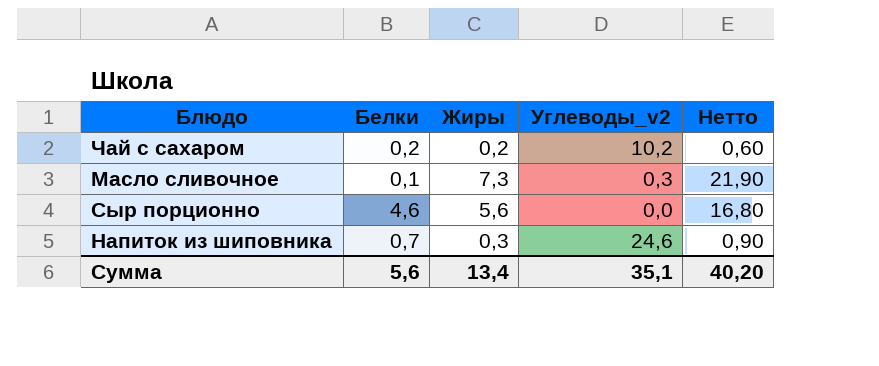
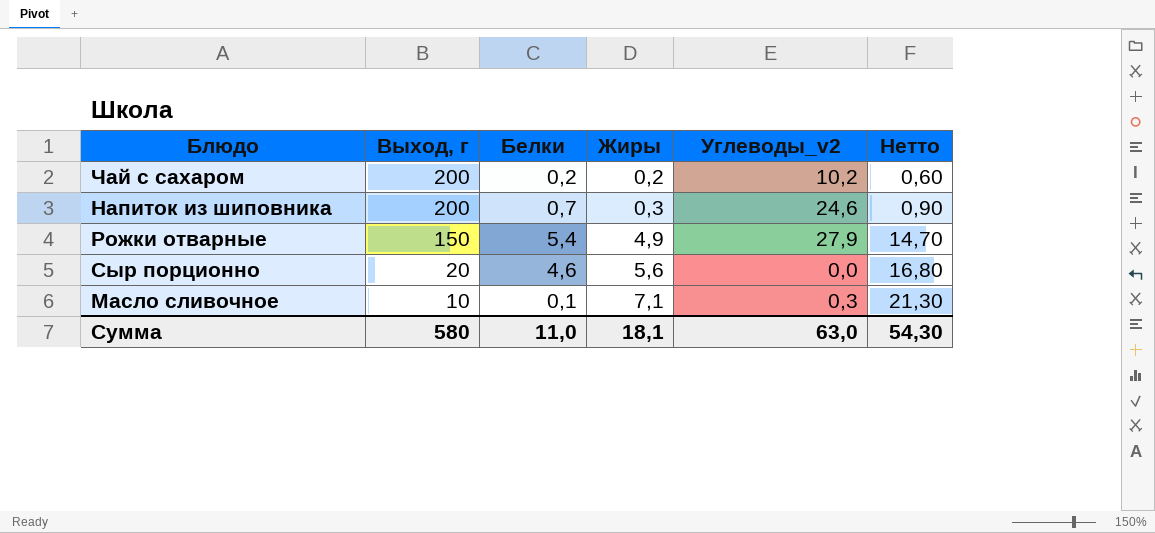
row order: none -> Выход, г descending
column Выход, г | position: none -> 2
row Рожки отварные: none -> 150 | 5,4 | 4,9 | 27,9 | 14,70
Масло сливочное | Жиры: 7,3 -> 7,1
Масло сливочное | Нетто: 21,90 -> 21,30
Сумма | Белки: 5,6 -> 11,0
Сумма | Жиры: 13,4 -> 18,1
Сумма | Углеводы_v2: 35,1 -> 63,0
Сумма | Нетто: 40,20 -> 54,30

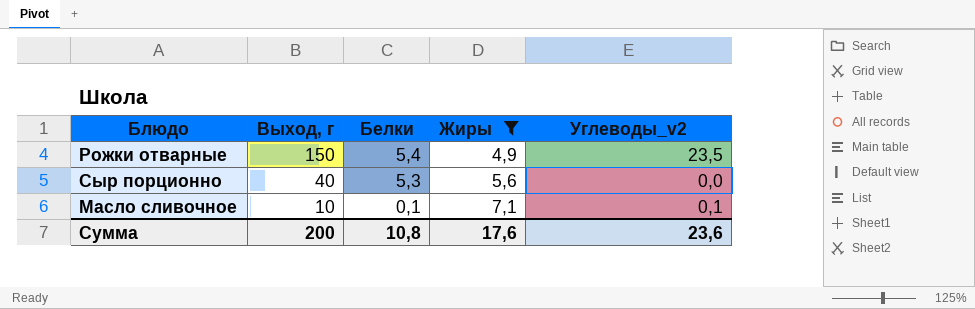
filter: none -> Жиры >= 4,9
column Нетто | formula: [Жиры] * 3 -> none
Рожки отварные | Углеводы_v2: 27,9 -> 23,5
Сыр порционно | Выход, г: 20 -> 40
Сыр порционно | Белки: 4,6 -> 5,3
Масло сливочное | Углеводы_v2: 0,3 -> 0,1
Сумма | Выход, г: 580 -> 200
Сумма | Белки: 11,0 -> 10,8
Сумма | Жиры: 18,1 -> 17,6
Сумма | Углеводы_v2: 63,0 -> 23,6

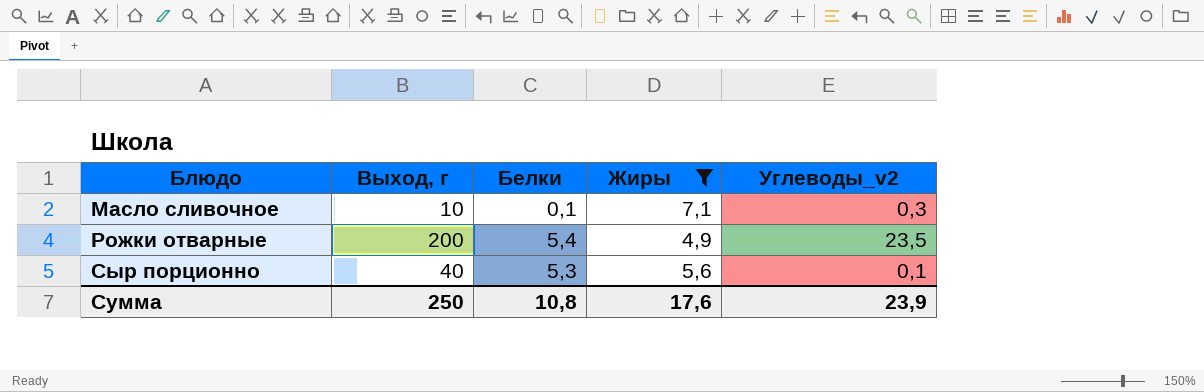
row order: Выход, г descending -> Блюдо ascending
Масло сливочное | Углеводы_v2: 0,1 -> 0,3
Рожки отварные | Выход, г: 150 -> 200
Сыр порционно | Углеводы_v2: 0,0 -> 0,1
Сумма | Выход, г: 200 -> 250
Сумма | Углеводы_v2: 23,6 -> 23,9

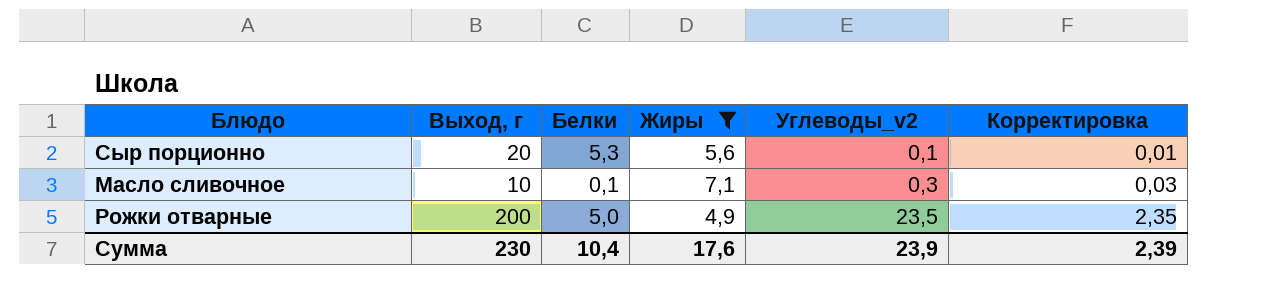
row order: Блюдо ascending -> Углеводы_v2 ascending
column Корректировка | formula: none -> [Углеводы_v2] * 0,1
Сыр порционно | Выход, г: 40 -> 20
Рожки отварные | Белки: 5,4 -> 5,0
Сумма | Выход, г: 250 -> 230
Сумма | Белки: 10,8 -> 10,4

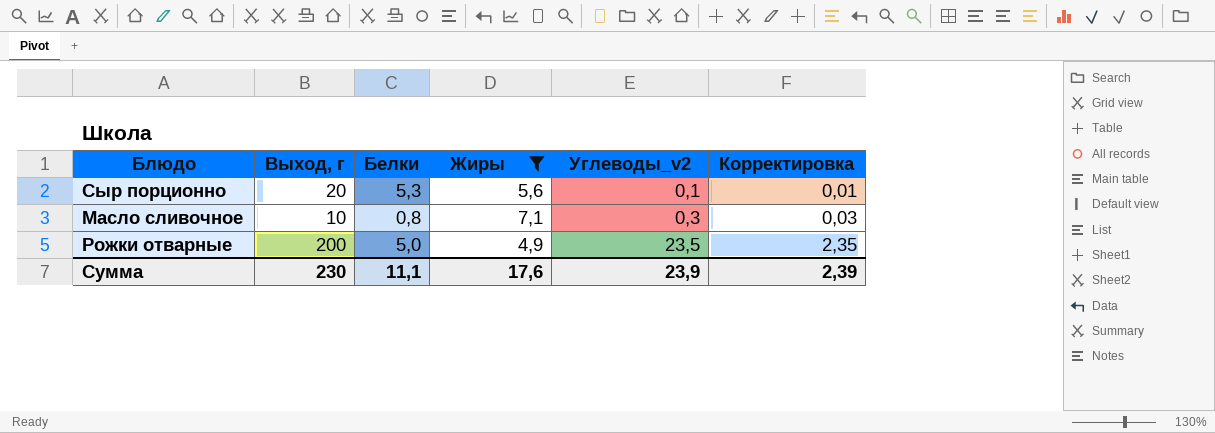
Масло сливочное | Белки: 0,1 -> 0,8
Сумма | Белки: 10,4 -> 11,1

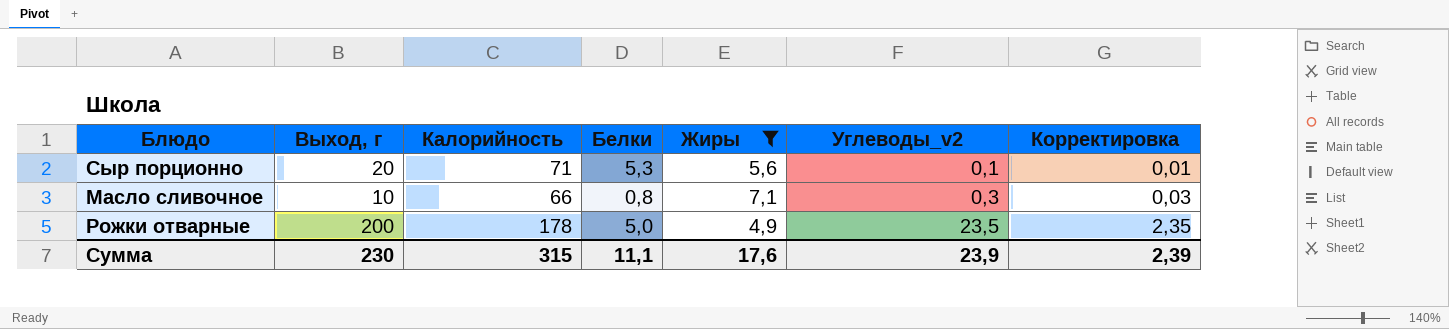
column Калорийность | position: none -> 3

